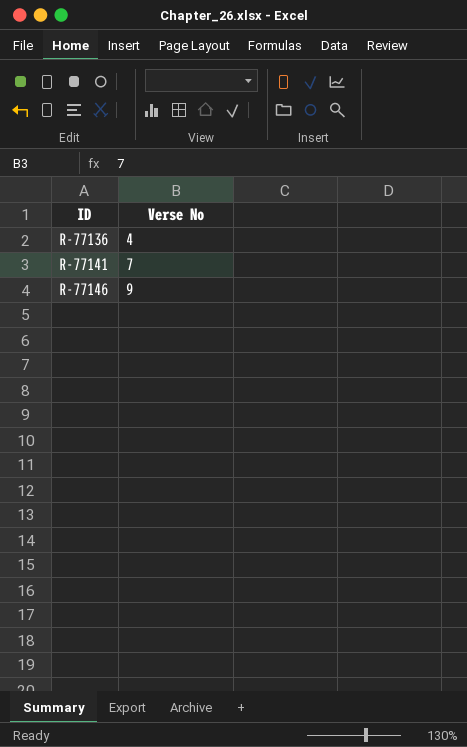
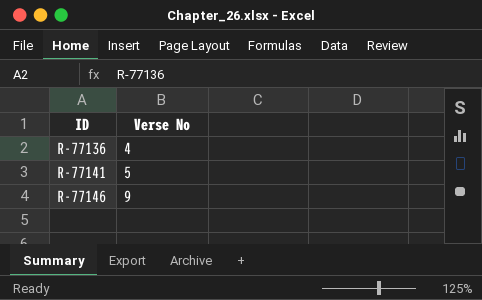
R-77141 | Verse No: 7 -> 5

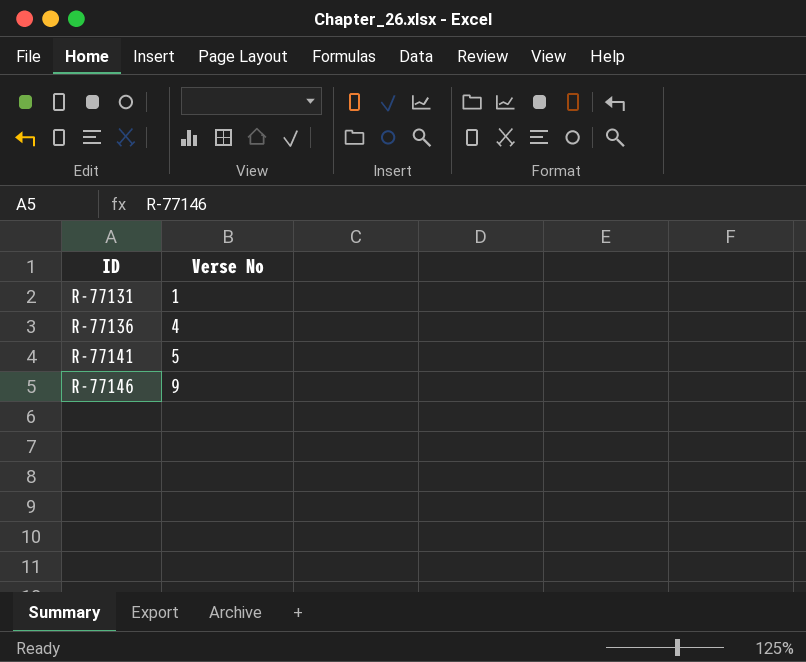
row R-77131: none -> 1

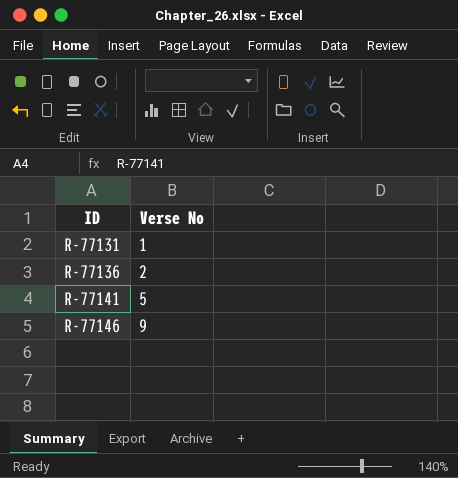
R-77136 | Verse No: 4 -> 2

